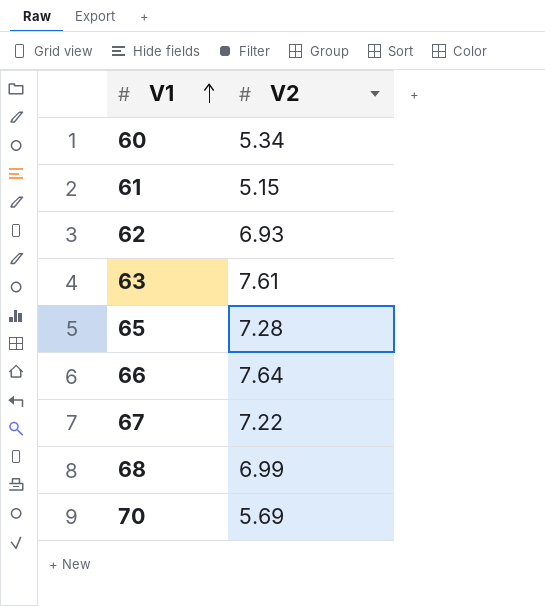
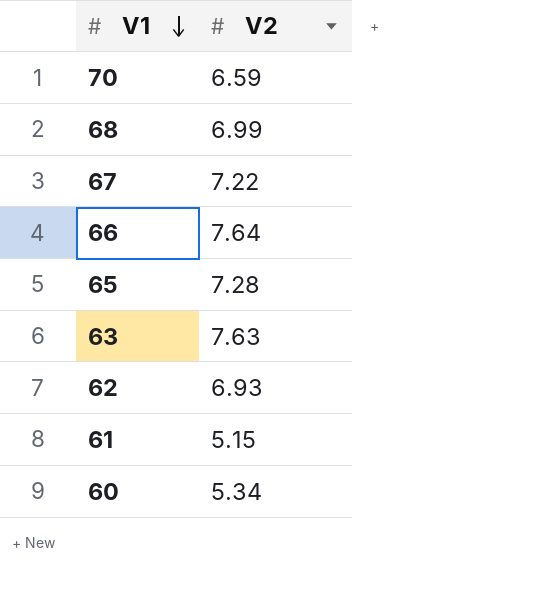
row order: V1 ascending -> V1 descending
70 | V2: 5.69 -> 6.59
63 | V2: 7.61 -> 7.63

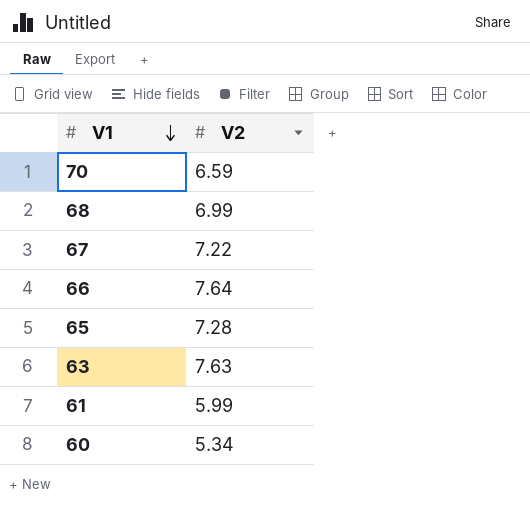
row 62: 6.93 -> none
61 | V2: 5.15 -> 5.99

